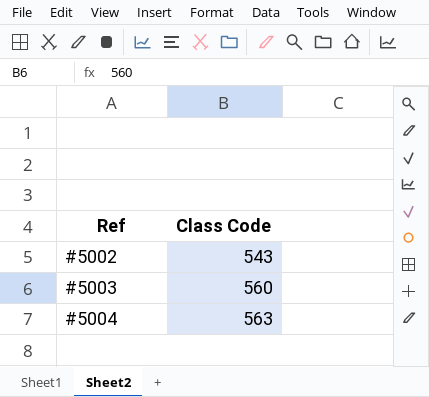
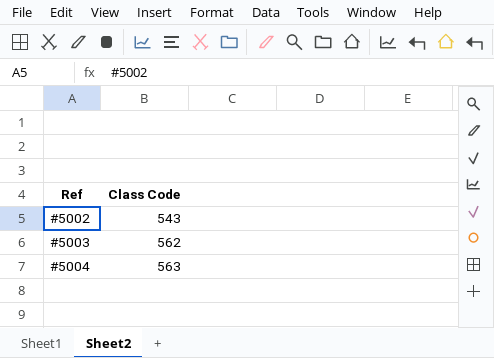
#5003 | Class Code: 560 -> 562

